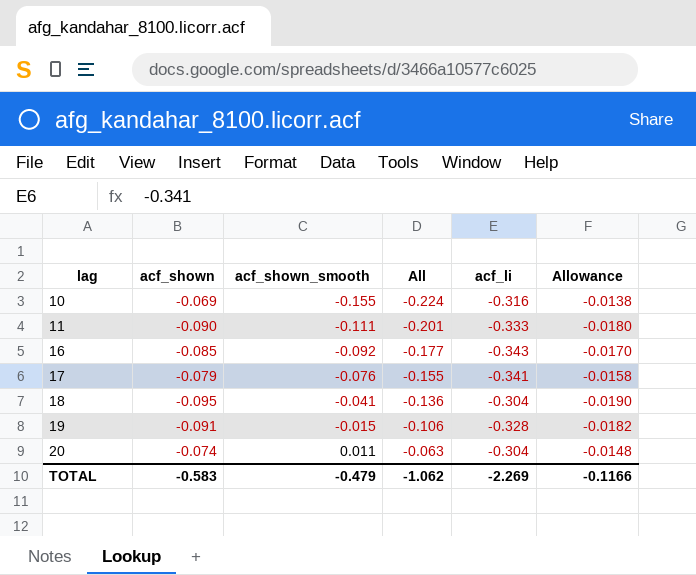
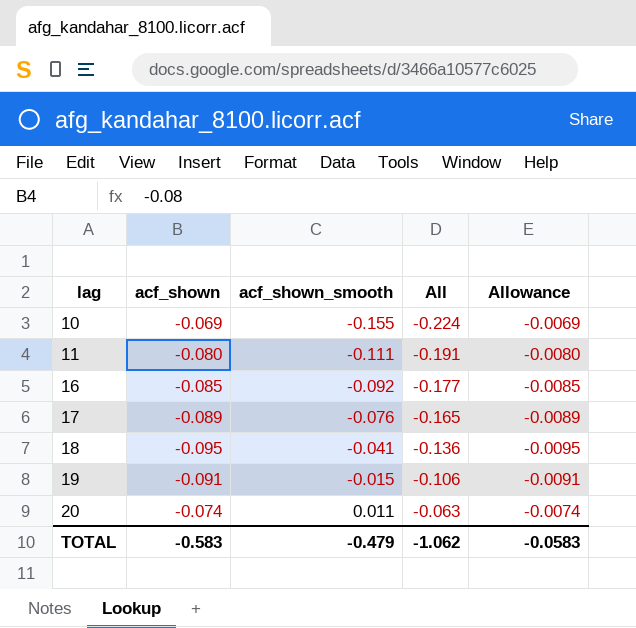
column acf_li | position: 5 -> none
column Allowance | formula: [acf_shown] * 0.2 -> [acf_shown] * 0.1
11 | acf_shown: -0.090 -> -0.080
11 | All: -0.201 -> -0.191
17 | acf_shown: -0.079 -> -0.089
17 | All: -0.155 -> -0.165
TOTAL | Allowance: -0.1166 -> -0.0583

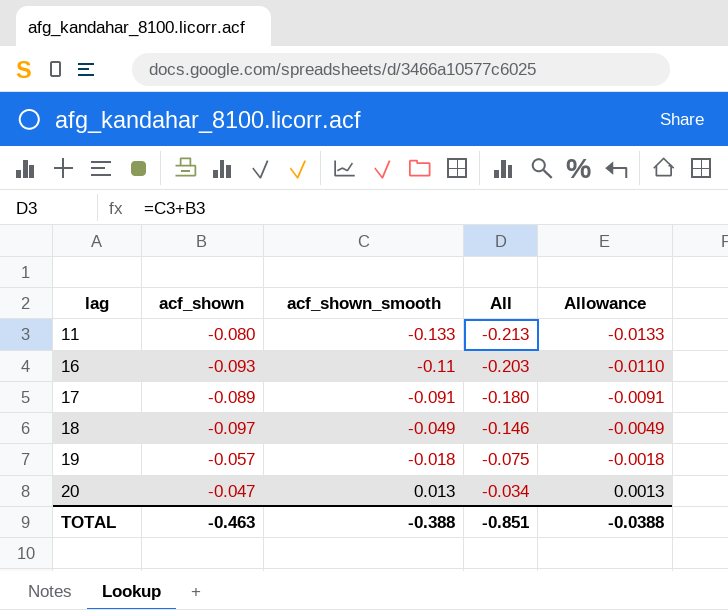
column Allowance | formula: [acf_shown] * 0.1 -> [acf_shown_smooth] * 0.1
row 10: -0.069 | -0.155 | -0.224 | -0.0069 -> none
11 | acf_shown_smooth: -0.111 -> -0.133
11 | All: -0.191 -> -0.213
16 | acf_shown: -0.085 -> -0.093
16 | acf_shown_smooth: -0.092 -> -0.11
16 | All: -0.177 -> -0.203
17 | acf_shown_smooth: -0.076 -> -0.091
17 | All: -0.165 -> -0.180
18 | acf_shown: -0.095 -> -0.097
18 | acf_shown_smooth: -0.041 -> -0.049
18 | All: -0.136 -> -0.146
19 | acf_shown: -0.091 -> -0.057
19 | acf_shown_smooth: -0.015 -> -0.018
19 | All: -0.106 -> -0.075
20 | acf_shown: -0.074 -> -0.047
20 | acf_shown_smooth: 0.011 -> 0.013
20 | All: -0.063 -> -0.034
TOTAL | acf_shown: -0.583 -> -0.463
TOTAL | acf_shown_smooth: -0.479 -> -0.388
TOTAL | All: -1.062 -> -0.851
TOTAL | Allowance: -0.0583 -> -0.0388

